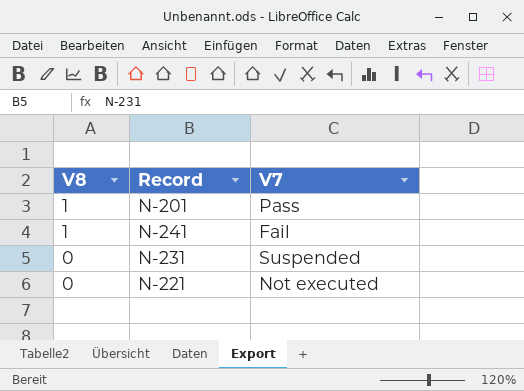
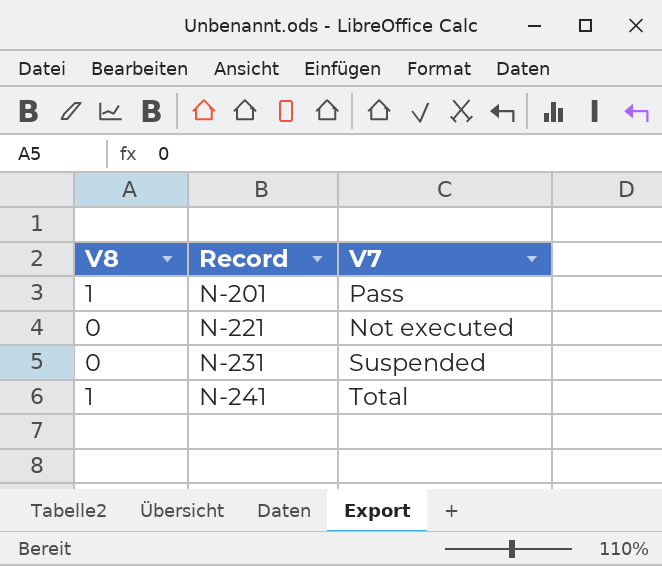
row order: V8 descending -> Record ascending
N-241 | V7: Fail -> Total

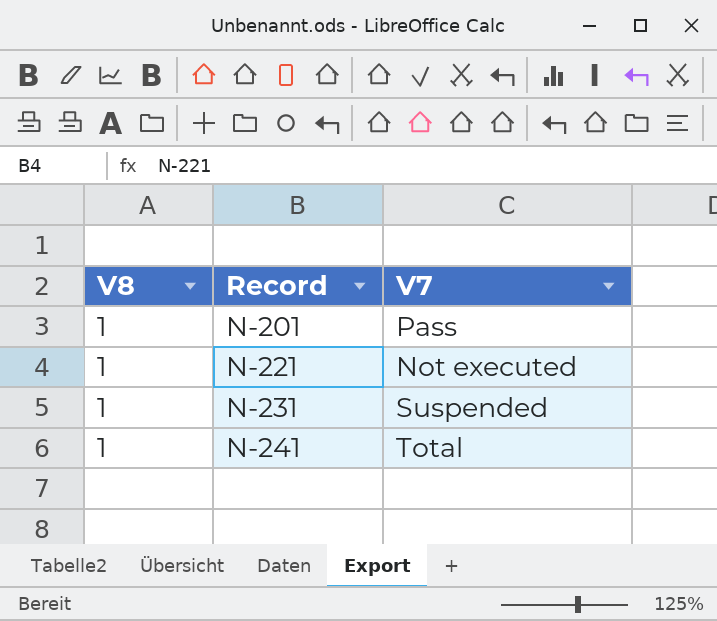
N-221 | V8: 0 -> 1
N-231 | V8: 0 -> 1

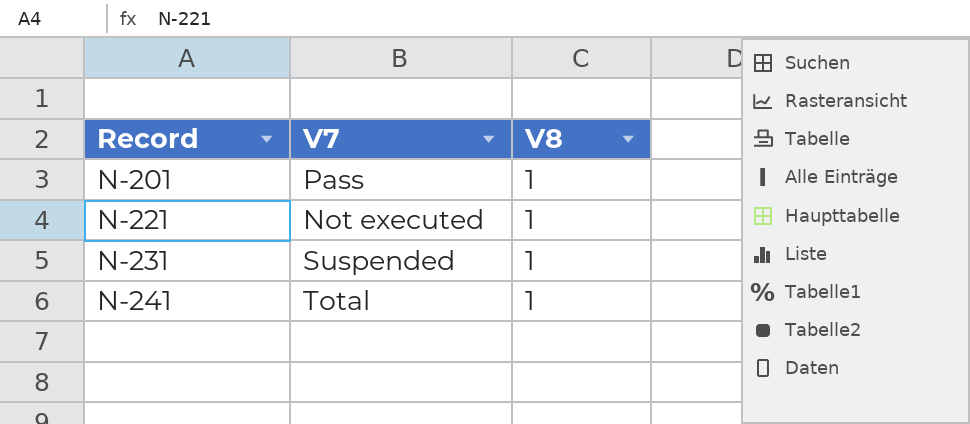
column V8 | position: 1 -> 3

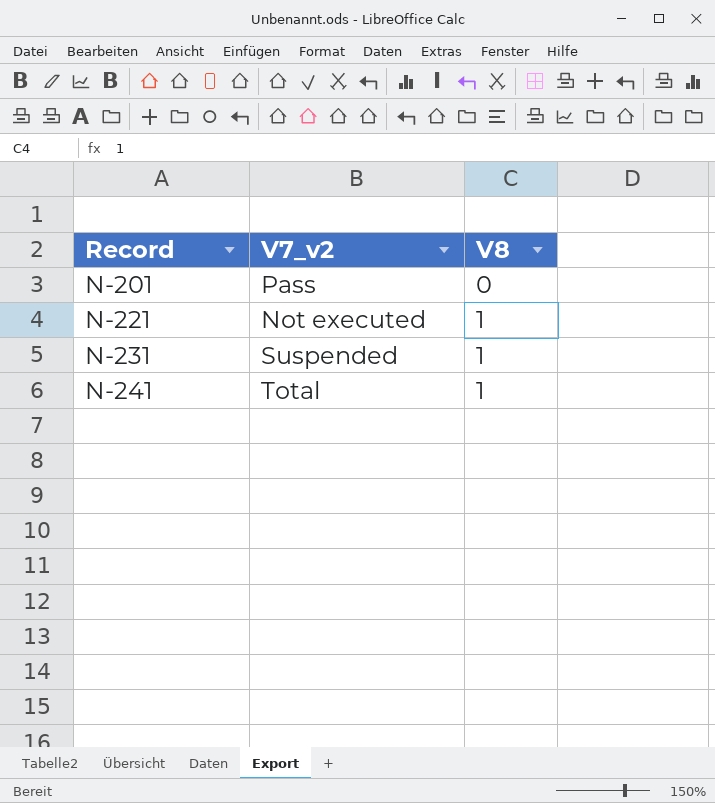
column name: V7 -> V7_v2
N-201 | V8: 1 -> 0

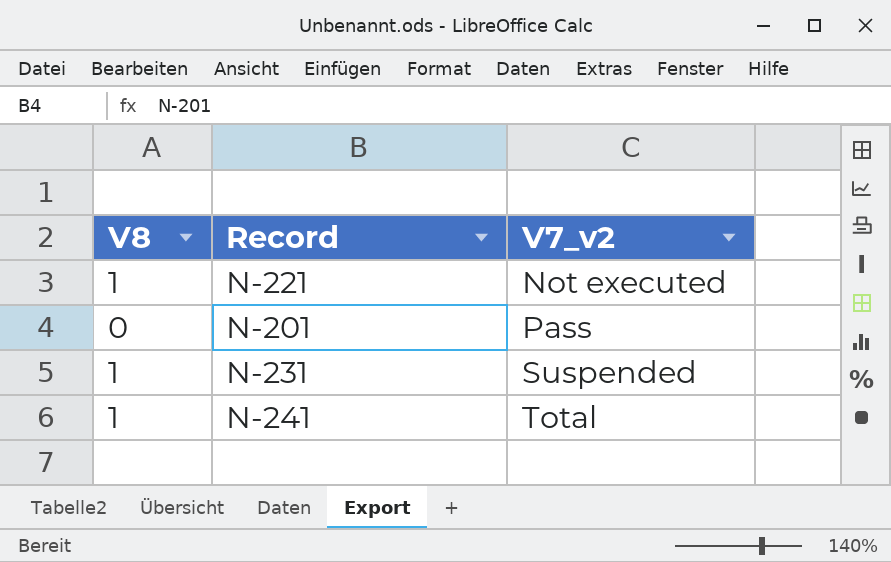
row order: Record ascending -> V7_v2 ascending
column V8 | position: 3 -> 1

